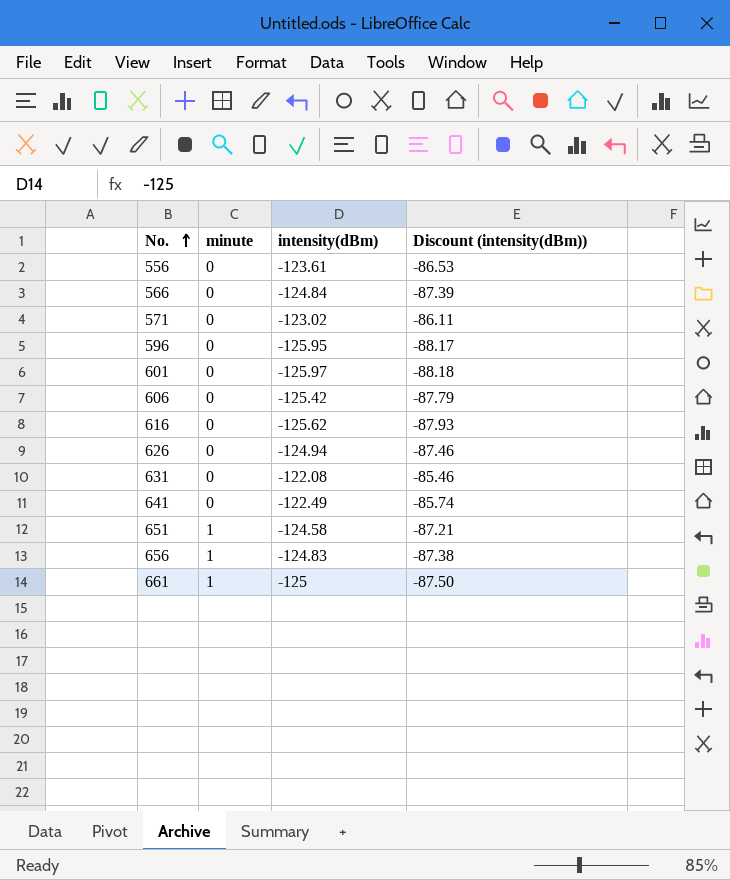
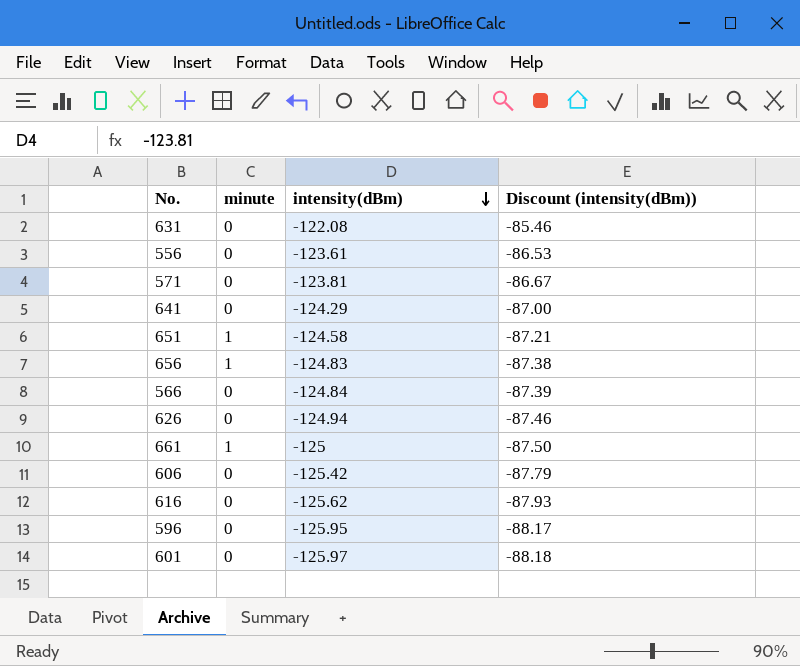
row order: No. ascending -> intensity(dBm) descending
571 | intensity(dBm): -123.02 -> -123.81
571 | Discount (intensity(dBm)): -86.11 -> -86.67
641 | intensity(dBm): -122.49 -> -124.29
641 | Discount (intensity(dBm)): -85.74 -> -87.00

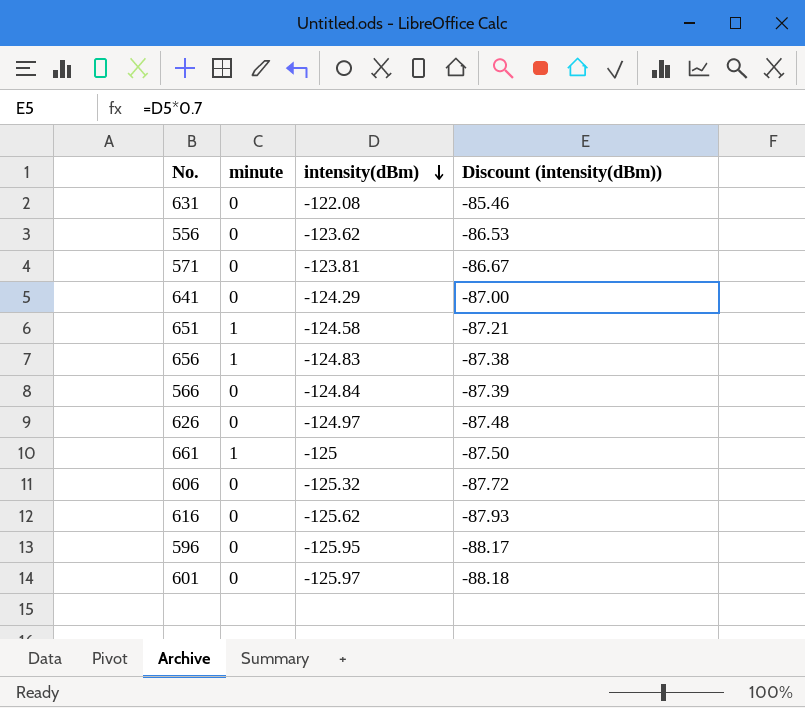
556 | intensity(dBm): -123.61 -> -123.62
626 | intensity(dBm): -124.94 -> -124.97
626 | Discount (intensity(dBm)): -87.46 -> -87.48
606 | intensity(dBm): -125.42 -> -125.32
606 | Discount (intensity(dBm)): -87.79 -> -87.72

